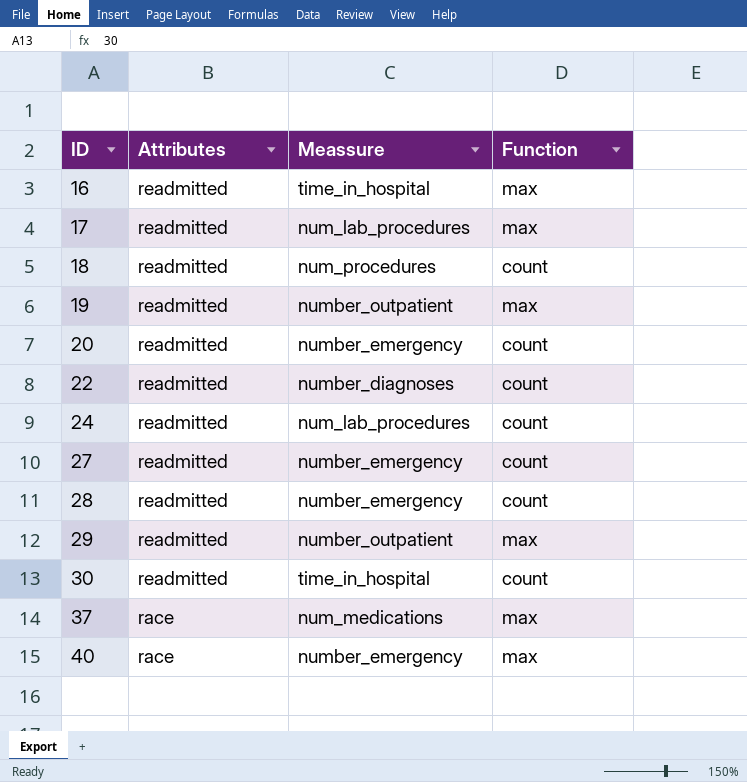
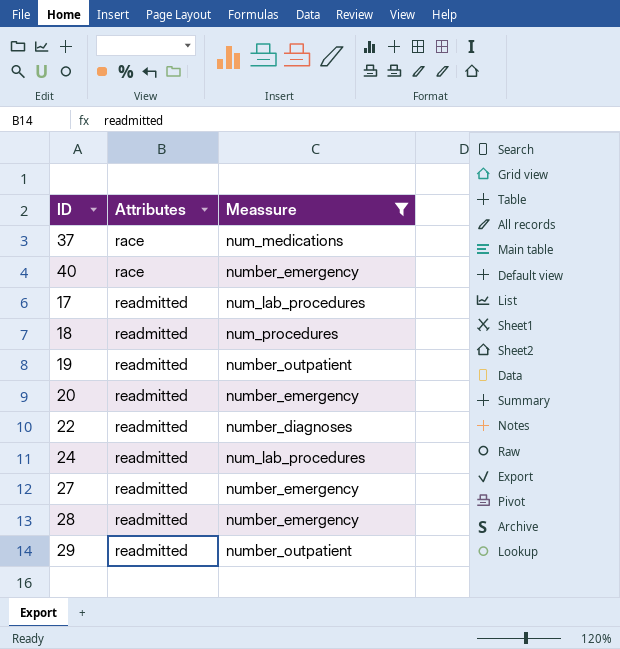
filter: none -> Meassure != time_in_hospital
row order: ID ascending -> Attributes ascending
column Function | position: 4 -> none

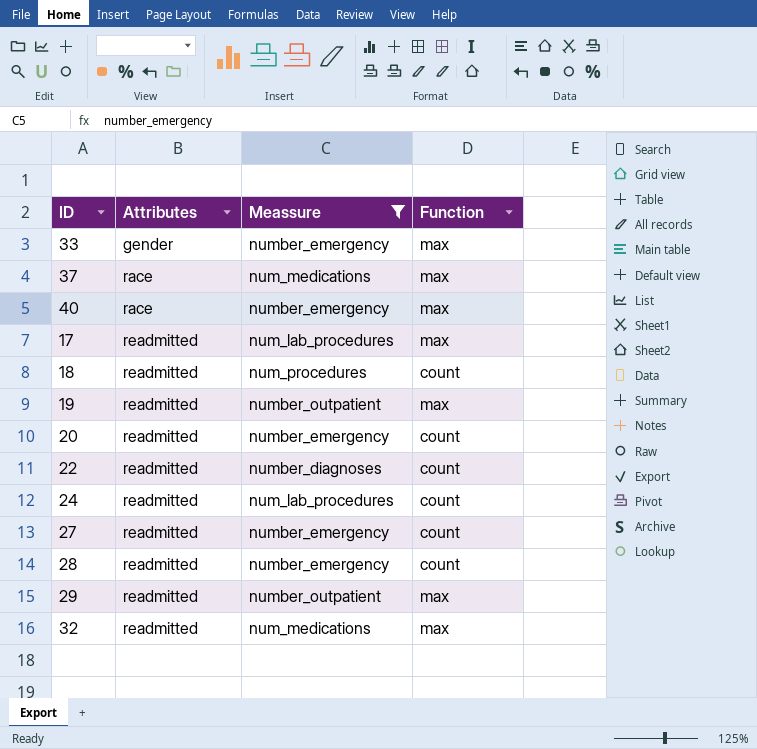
column Function | position: none -> 4
row 33: none -> gender | number_emergency | max
row 32: none -> readmitted | num_medications | max

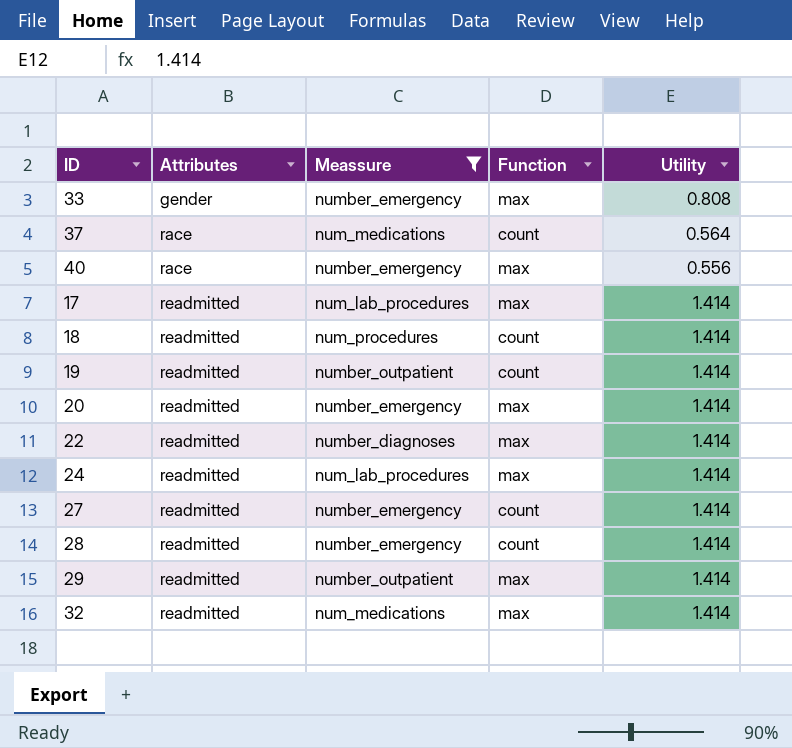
column Utility | position: none -> 5
37 | Function: max -> count
19 | Function: max -> count
20 | Function: count -> max
22 | Function: count -> max
24 | Function: count -> max

